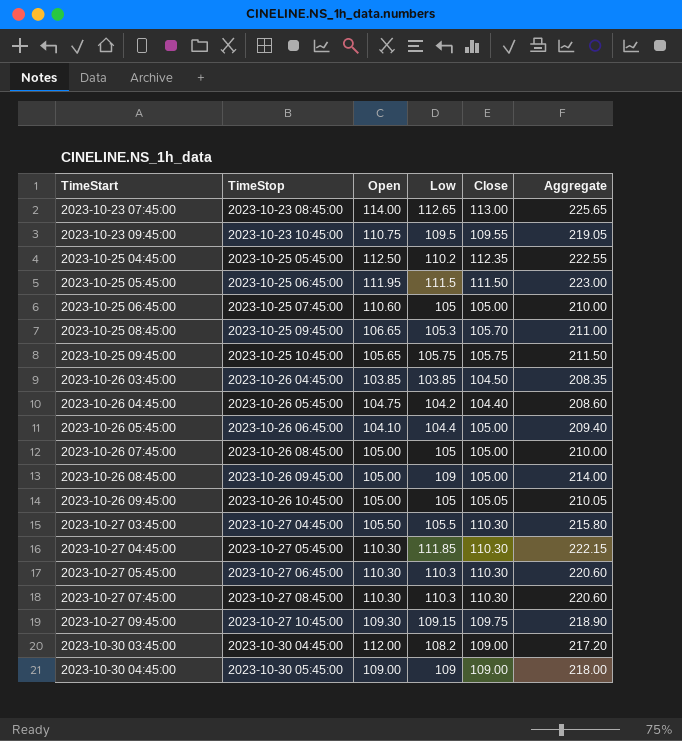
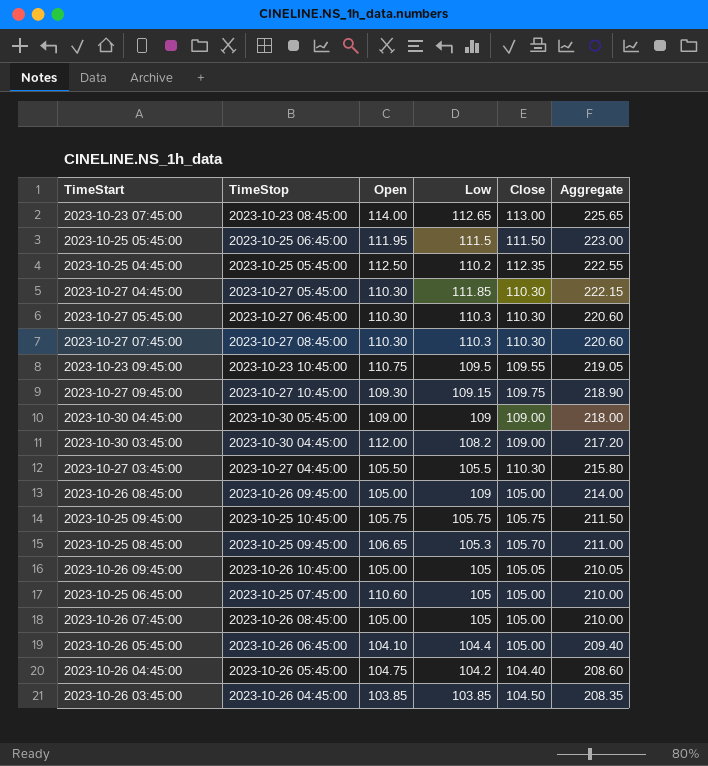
row order: TimeStart ascending -> Aggregate descending
2023-10-25 09:45:00 | Open: 105.65 -> 105.75

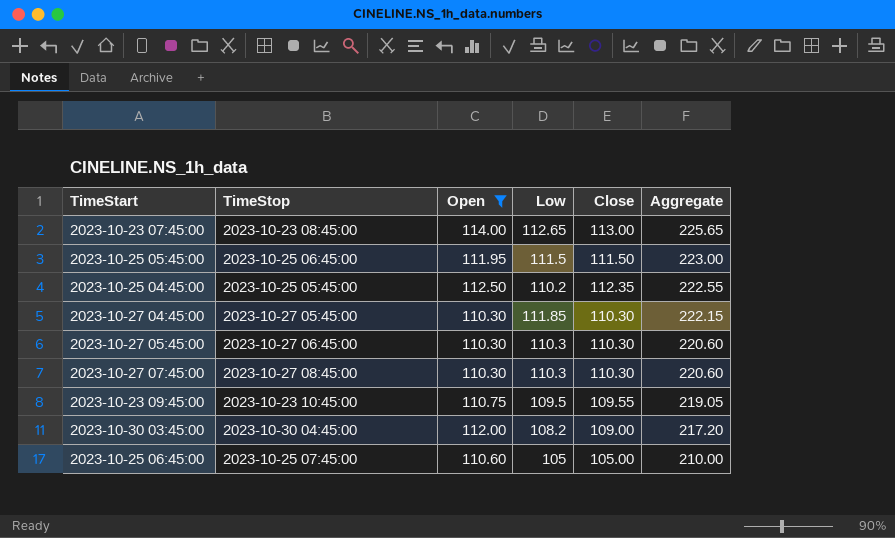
filter: none -> Open >= 110.30

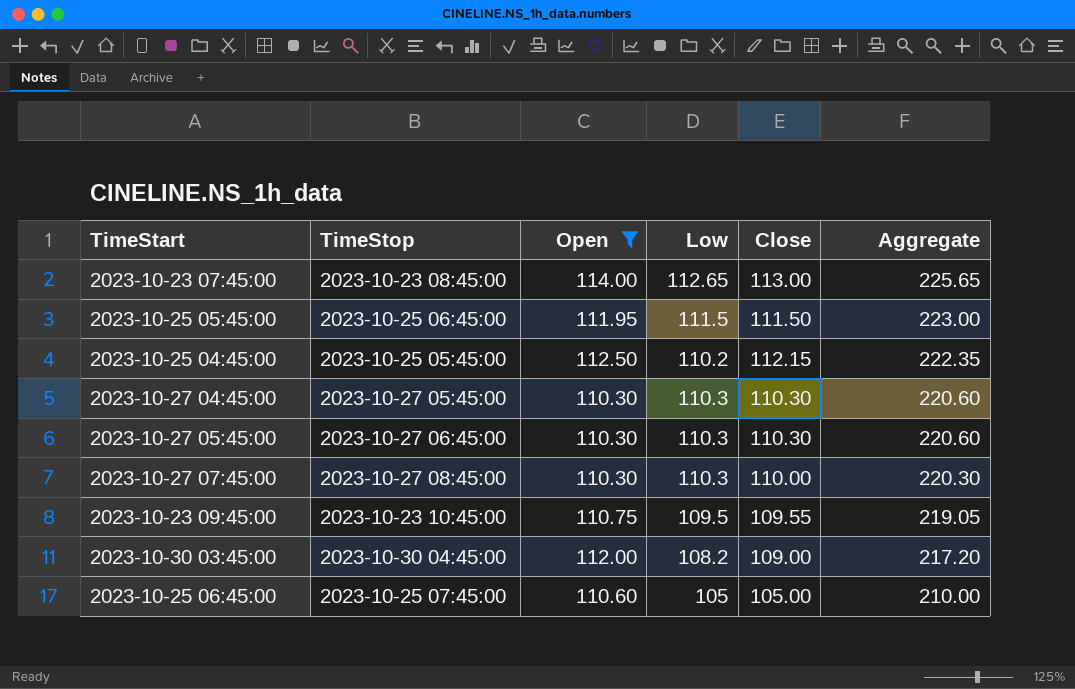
2023-10-25 04:45:00 | Close: 112.35 -> 112.15
2023-10-25 04:45:00 | Aggregate: 222.55 -> 222.35
2023-10-27 04:45:00 | Low: 111.85 -> 110.3
2023-10-27 04:45:00 | Aggregate: 222.15 -> 220.60
2023-10-27 07:45:00 | Close: 110.30 -> 110.00
2023-10-27 07:45:00 | Aggregate: 220.60 -> 220.30

